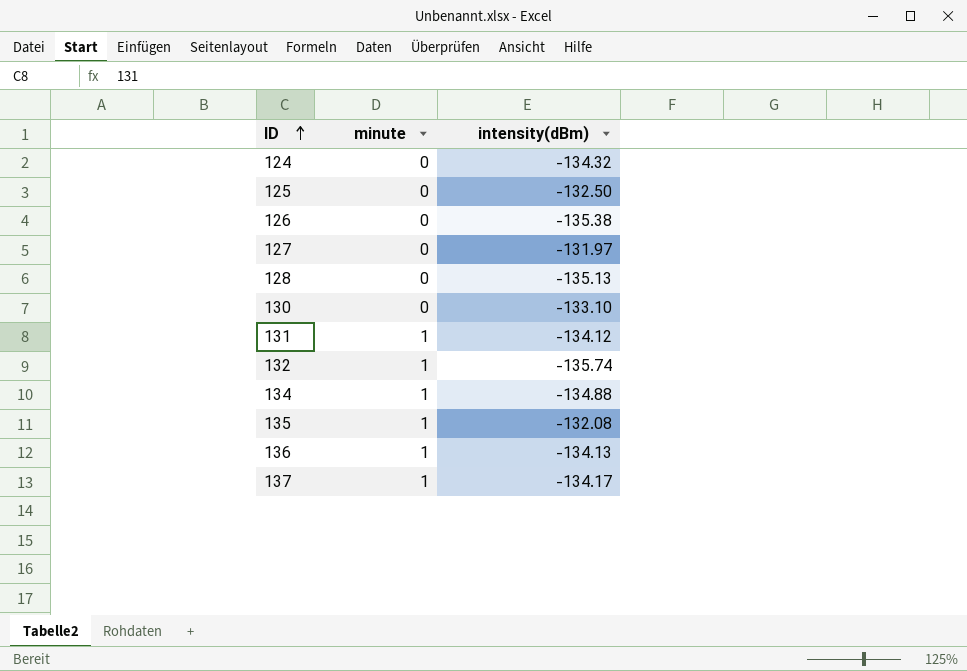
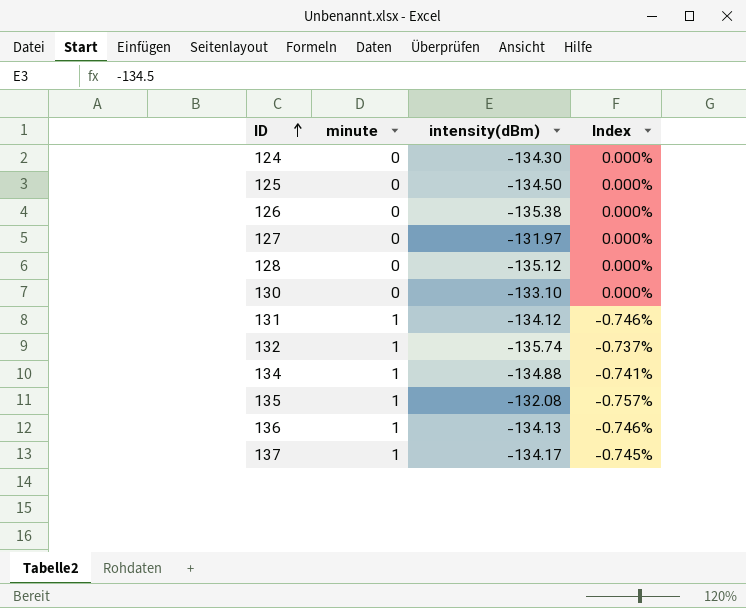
column Index | formula: none -> [minute] / [intensity(dBm)]
124 | intensity(dBm): -134.32 -> -134.30
125 | intensity(dBm): -132.50 -> -134.50
128 | intensity(dBm): -135.13 -> -135.12

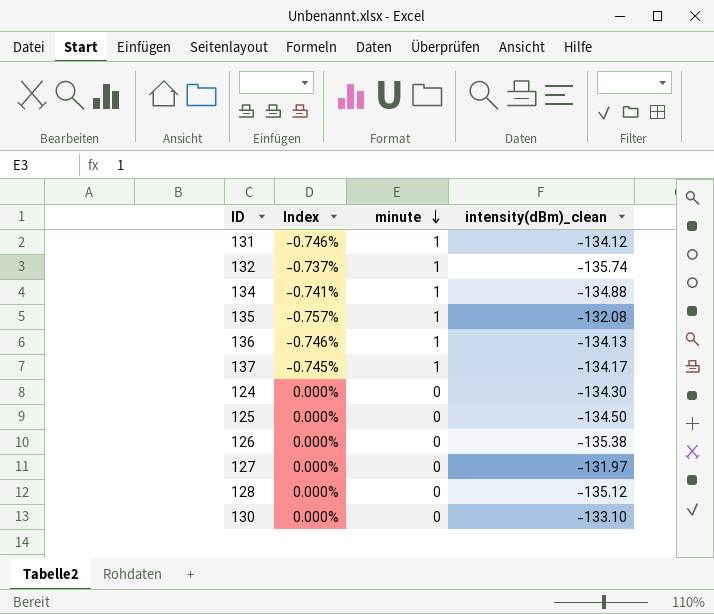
row order: ID ascending -> minute descending
column Index | position: 4 -> 2
column name: intensity(dBm) -> intensity(dBm)_clean

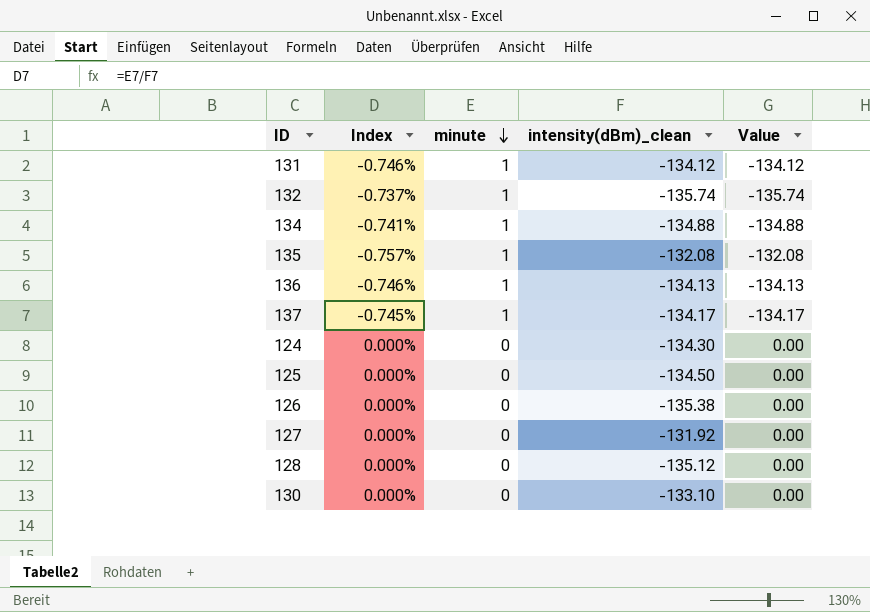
column Value | formula: none -> [minute] * [intensity(dBm)_clean]
127 | intensity(dBm)_clean: -131.97 -> -131.92

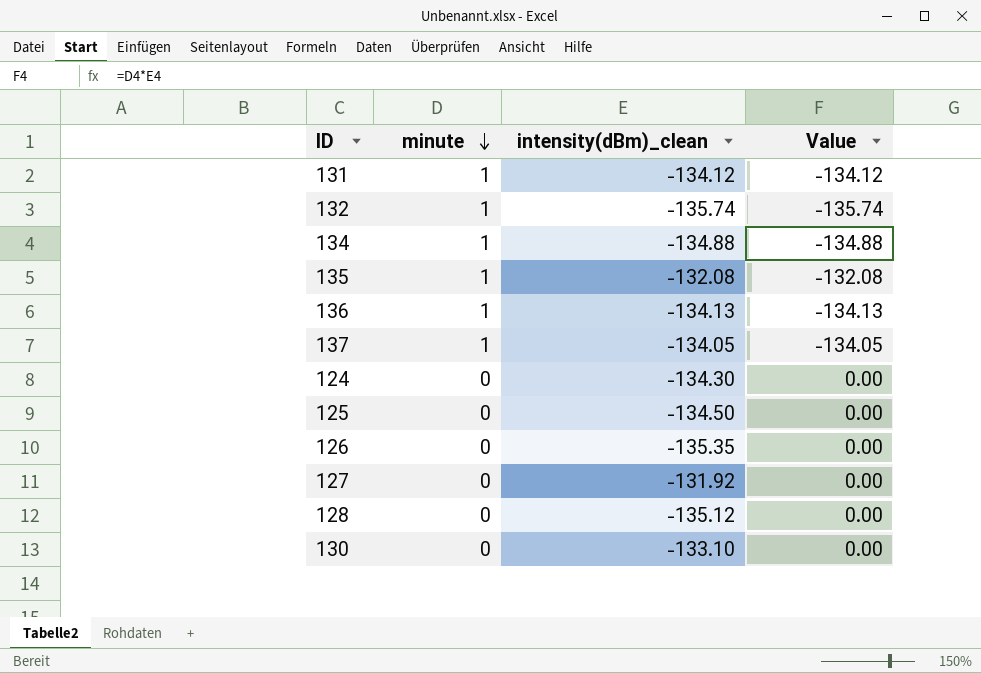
column Index | formula: [minute] / [intensity(dBm)_clean] -> none
137 | intensity(dBm)_clean: -134.17 -> -134.05
137 | Value: -134.17 -> -134.05
126 | intensity(dBm)_clean: -135.38 -> -135.35

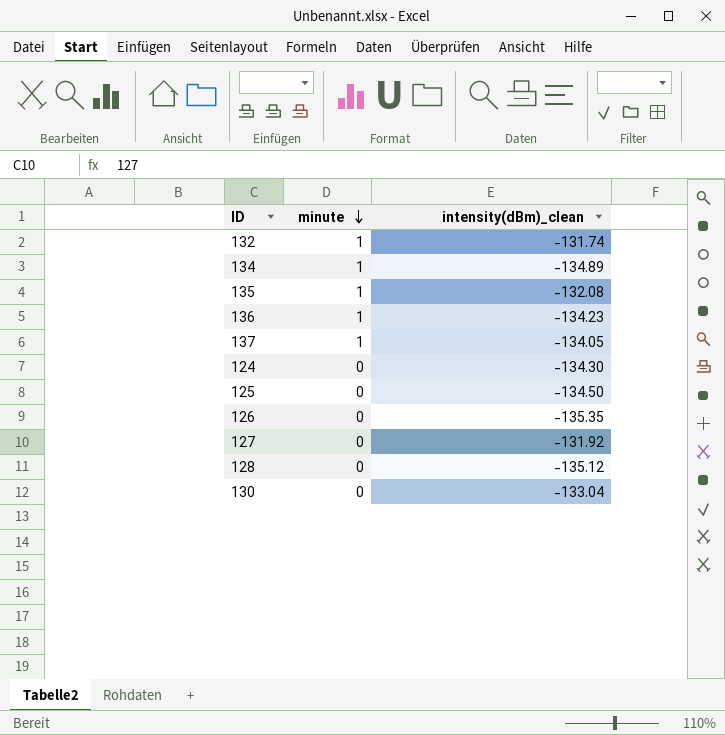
column Value | formula: [minute] * [intensity(dBm)_clean] -> none
row 131: 1 | -134.12 | -134.12 -> none
132 | intensity(dBm)_clean: -135.74 -> -131.74
134 | intensity(dBm)_clean: -134.88 -> -134.89
136 | intensity(dBm)_clean: -134.13 -> -134.23
130 | intensity(dBm)_clean: -133.10 -> -133.04

